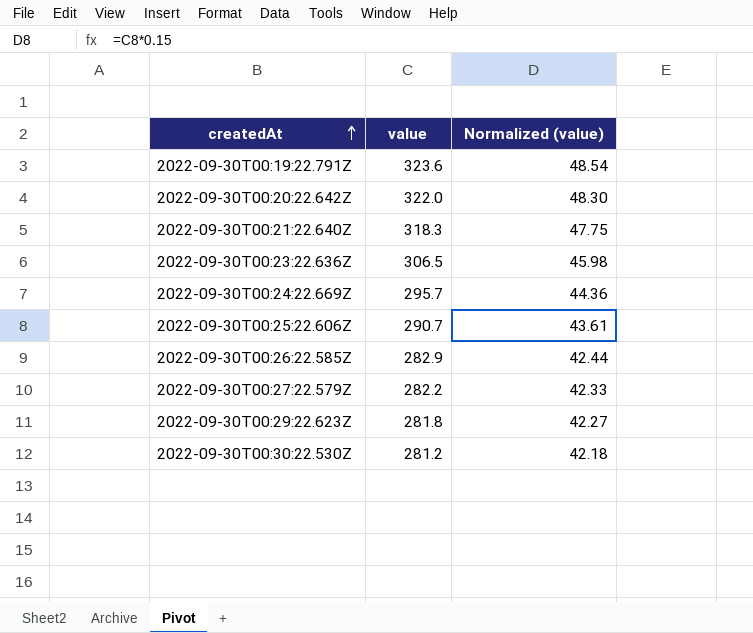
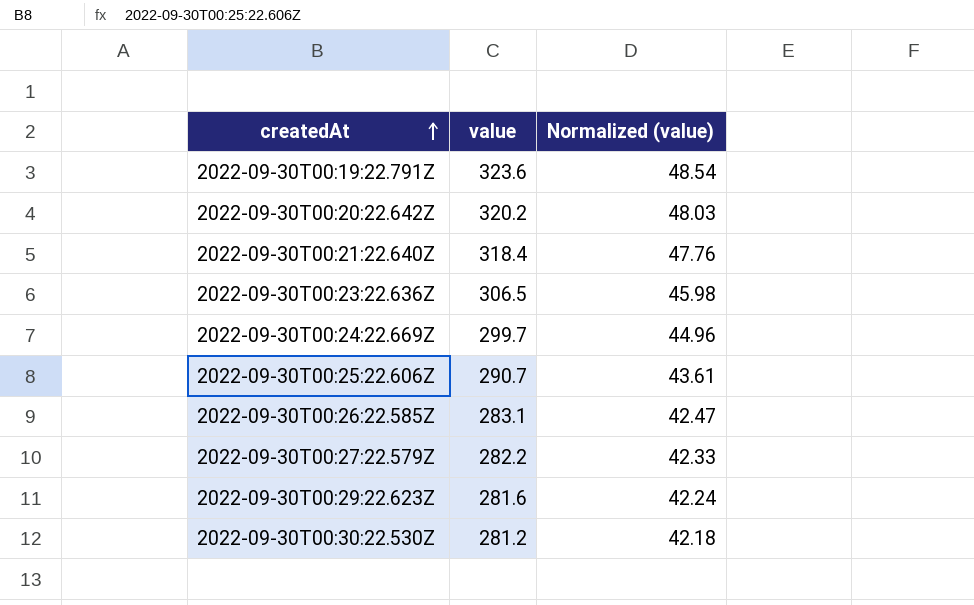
2022-09-30T00:20:22.642Z | value: 322.0 -> 320.2
2022-09-30T00:20:22.642Z | Normalized (value): 48.30 -> 48.03
2022-09-30T00:21:22.640Z | value: 318.3 -> 318.4
2022-09-30T00:21:22.640Z | Normalized (value): 47.75 -> 47.76
2022-09-30T00:24:22.669Z | value: 295.7 -> 299.7
2022-09-30T00:24:22.669Z | Normalized (value): 44.36 -> 44.96
2022-09-30T00:26:22.585Z | value: 282.9 -> 283.1
2022-09-30T00:26:22.585Z | Normalized (value): 42.44 -> 42.47
2022-09-30T00:29:22.623Z | value: 281.8 -> 281.6
2022-09-30T00:29:22.623Z | Normalized (value): 42.27 -> 42.24

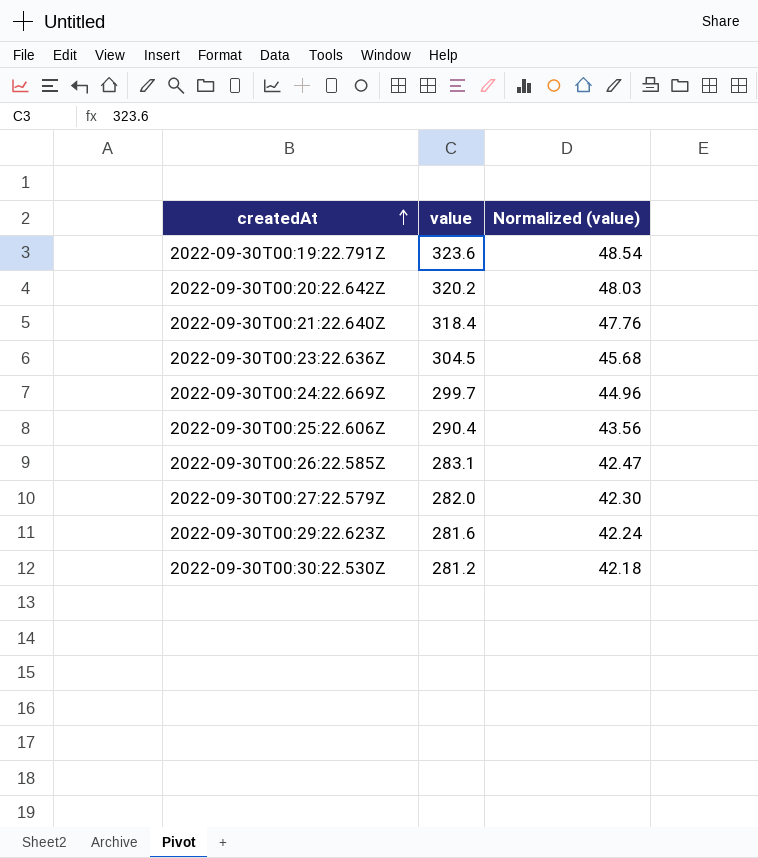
2022-09-30T00:23:22.636Z | value: 306.5 -> 304.5
2022-09-30T00:23:22.636Z | Normalized (value): 45.98 -> 45.68
2022-09-30T00:25:22.606Z | value: 290.7 -> 290.4
2022-09-30T00:25:22.606Z | Normalized (value): 43.61 -> 43.56
2022-09-30T00:27:22.579Z | value: 282.2 -> 282.0
2022-09-30T00:27:22.579Z | Normalized (value): 42.33 -> 42.30

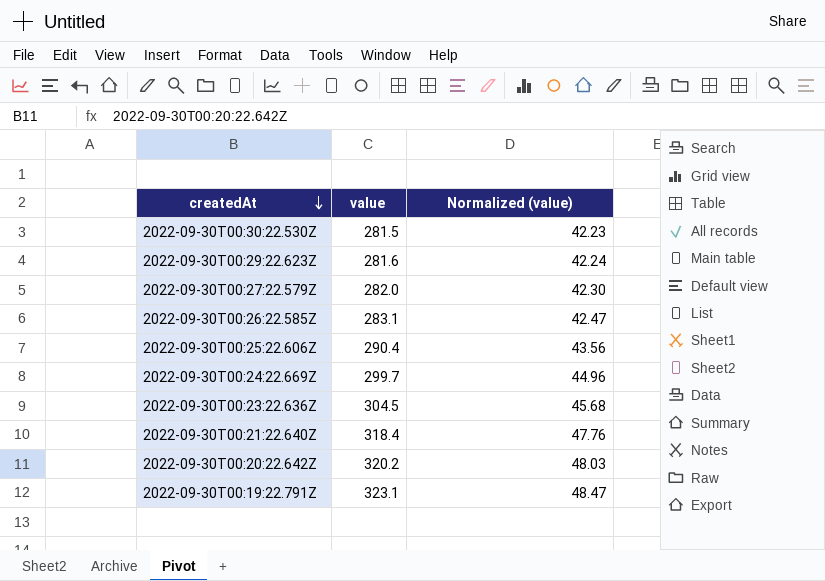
row order: createdAt ascending -> createdAt descending
2022-09-30T00:30:22.530Z | value: 281.2 -> 281.5
2022-09-30T00:30:22.530Z | Normalized (value): 42.18 -> 42.23
2022-09-30T00:19:22.791Z | value: 323.6 -> 323.1
2022-09-30T00:19:22.791Z | Normalized (value): 48.54 -> 48.47

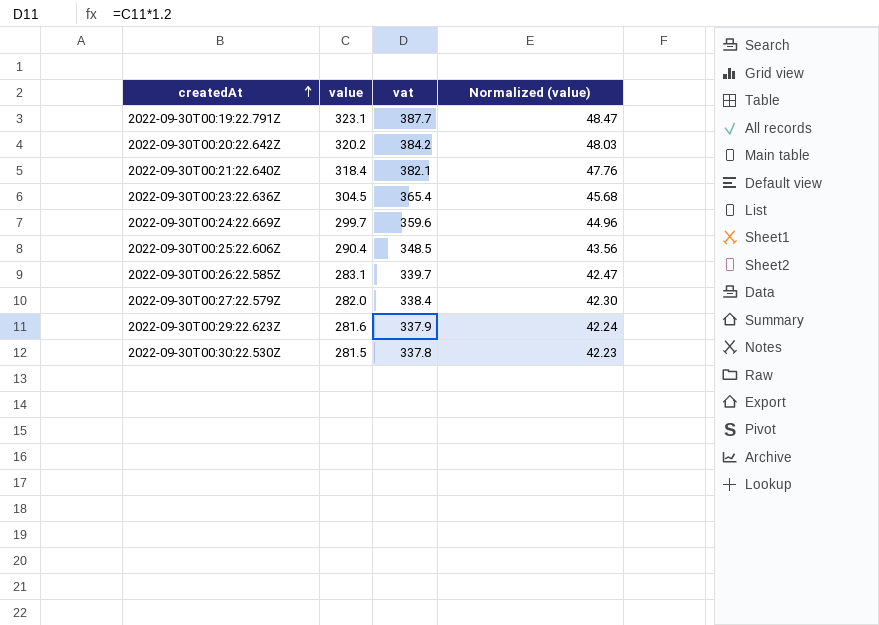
row order: createdAt descending -> createdAt ascending
column vat | formula: none -> [value] * 1.2

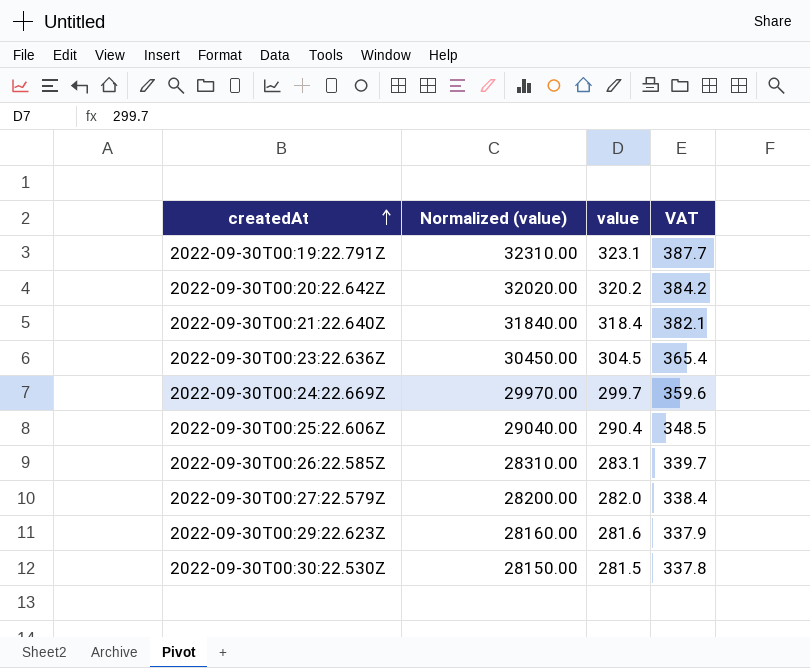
column Normalized (value) | formula: [value] * 0.15 -> [value] * 100
column Normalized (value) | position: 4 -> 2
column name: vat -> VAT

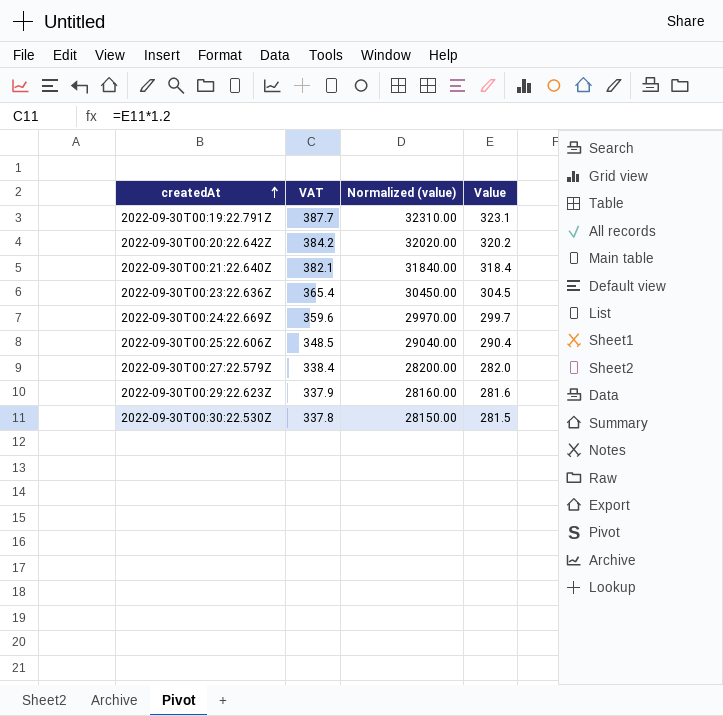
column VAT | position: 4 -> 2
column name: value -> Value
row 2022-09-30T00:26:22.585Z: 28310.00 | 283.1 | 339.7 -> none

